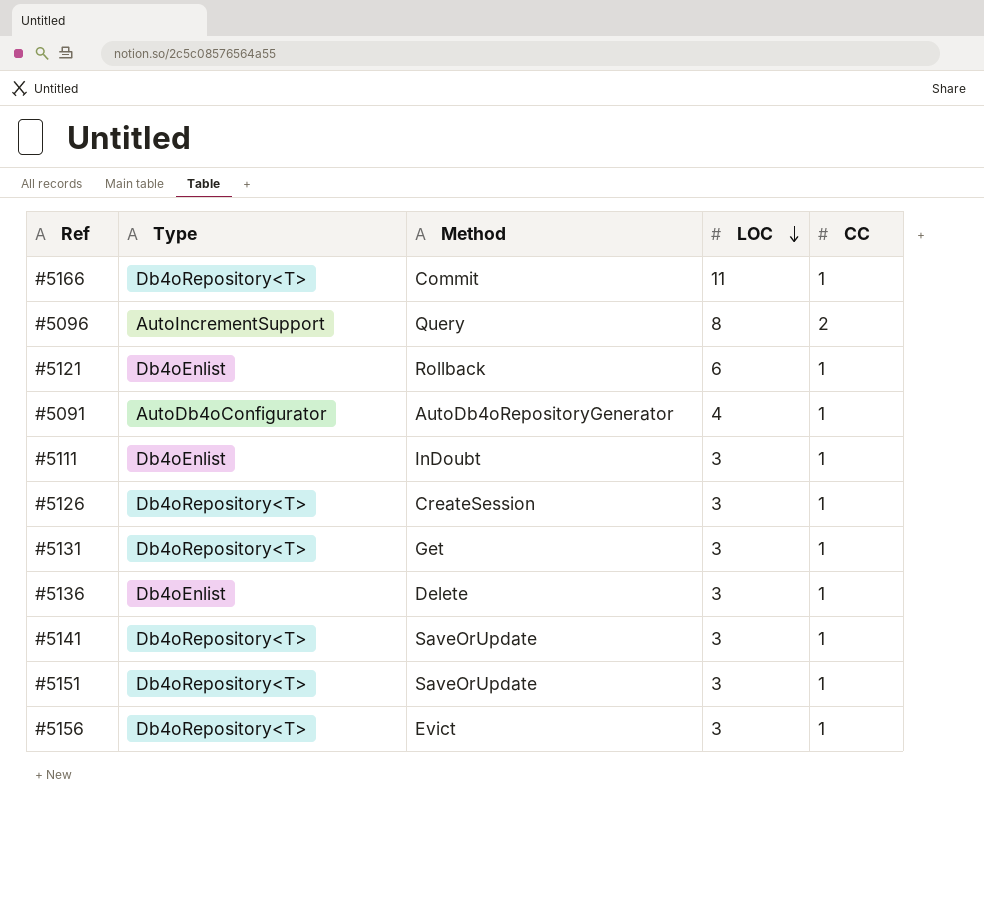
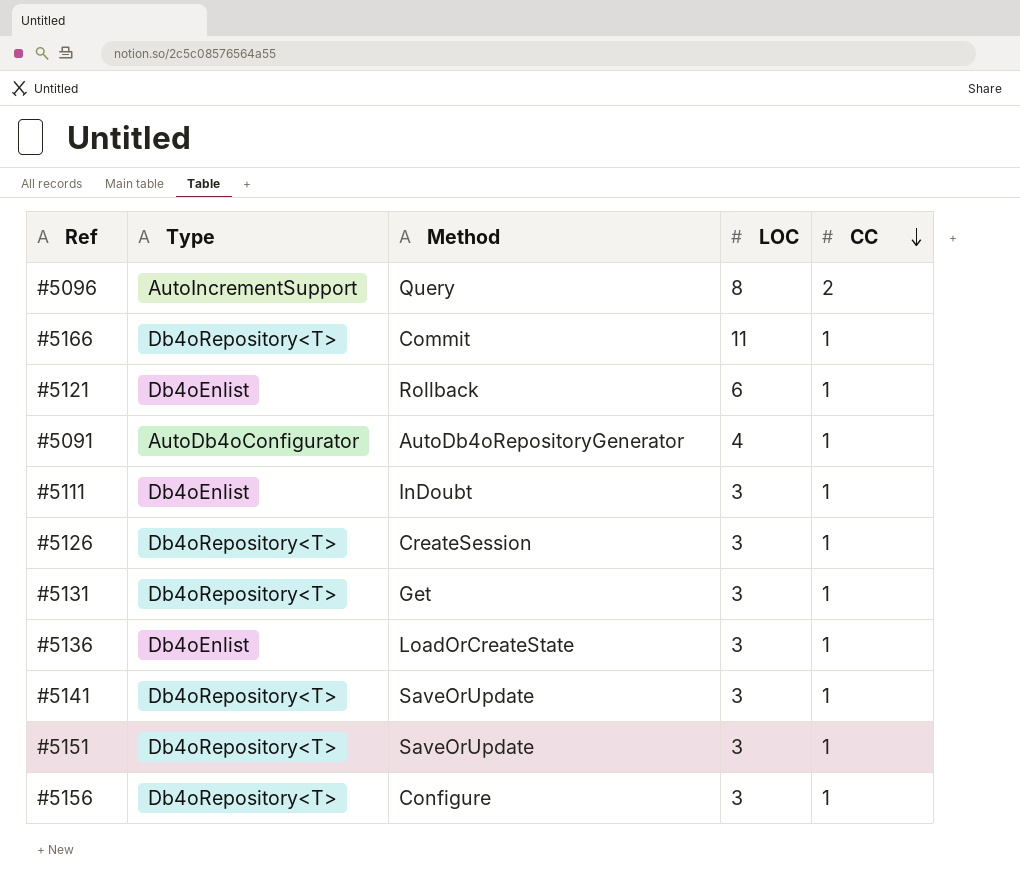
row order: LOC descending -> CC descending
#5136 | Method: Delete -> LoadOrCreateState
#5156 | Method: Evict -> Configure

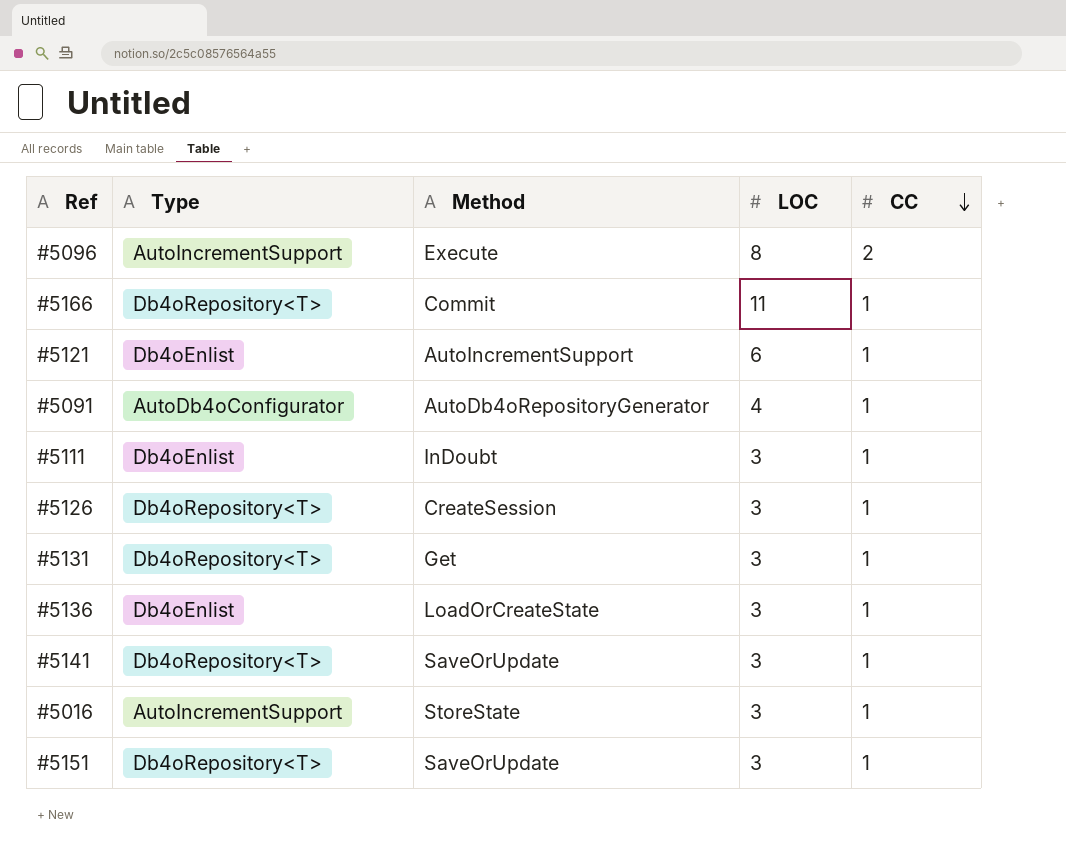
row #5156: Db4oRepository<T> | Configure | 3 | 1 -> none
#5096 | Method: Query -> Execute
#5121 | Method: Rollback -> AutoIncrementSupport
row #5016: none -> AutoIncrementSupport | StoreState | 3 | 1

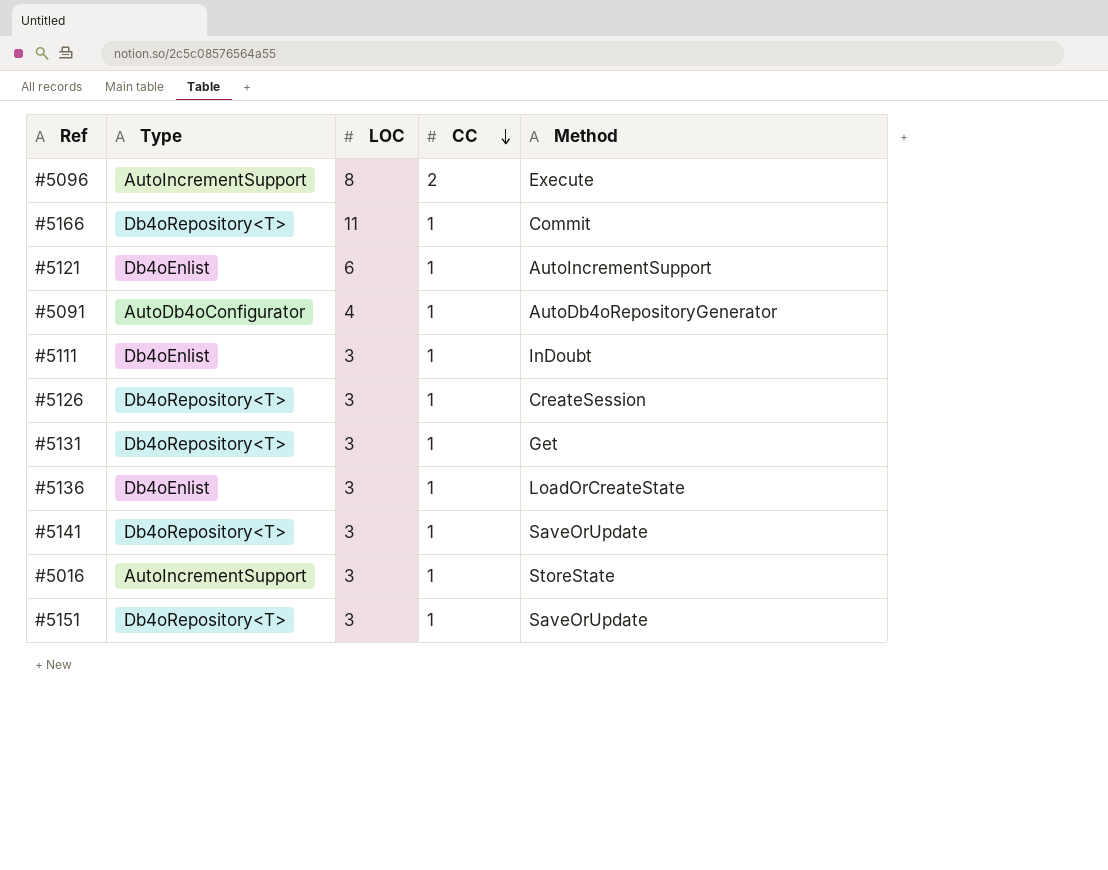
column Method | position: 3 -> 5

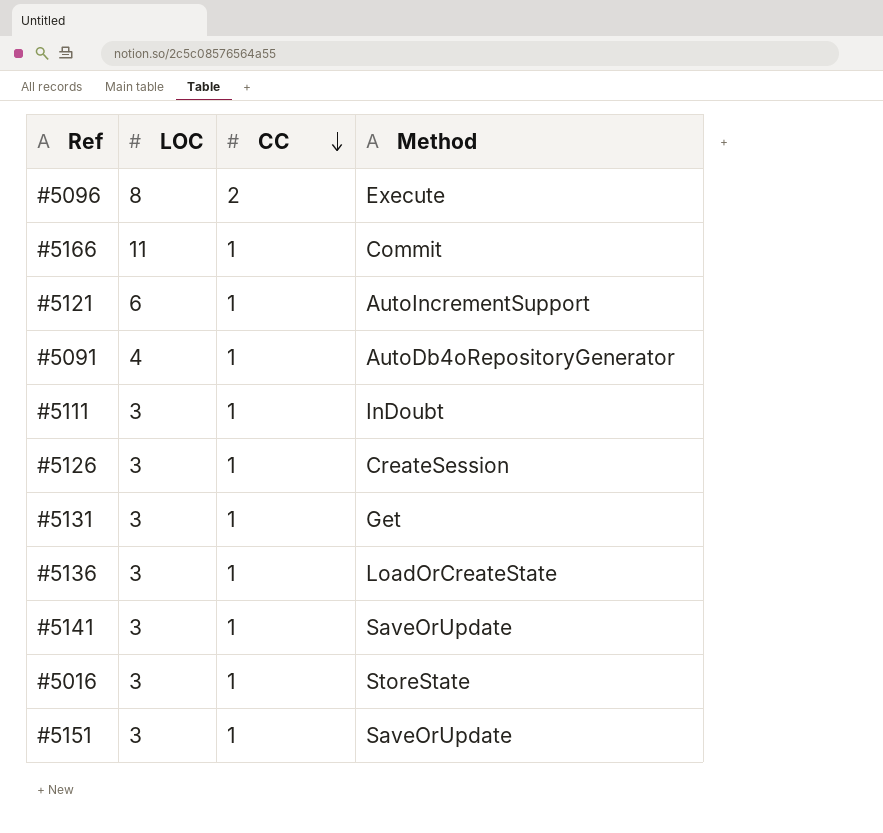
column Type | position: 2 -> none

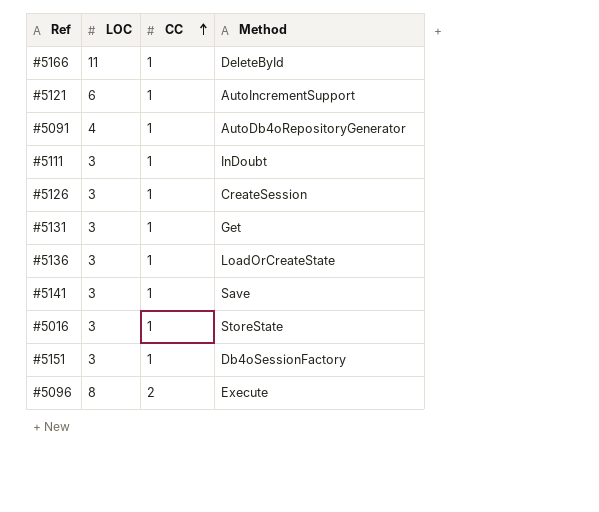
row order: CC descending -> CC ascending
#5166 | Method: Commit -> DeleteById
#5141 | Method: SaveOrUpdate -> Save
#5151 | Method: SaveOrUpdate -> Db4oSessionFactory

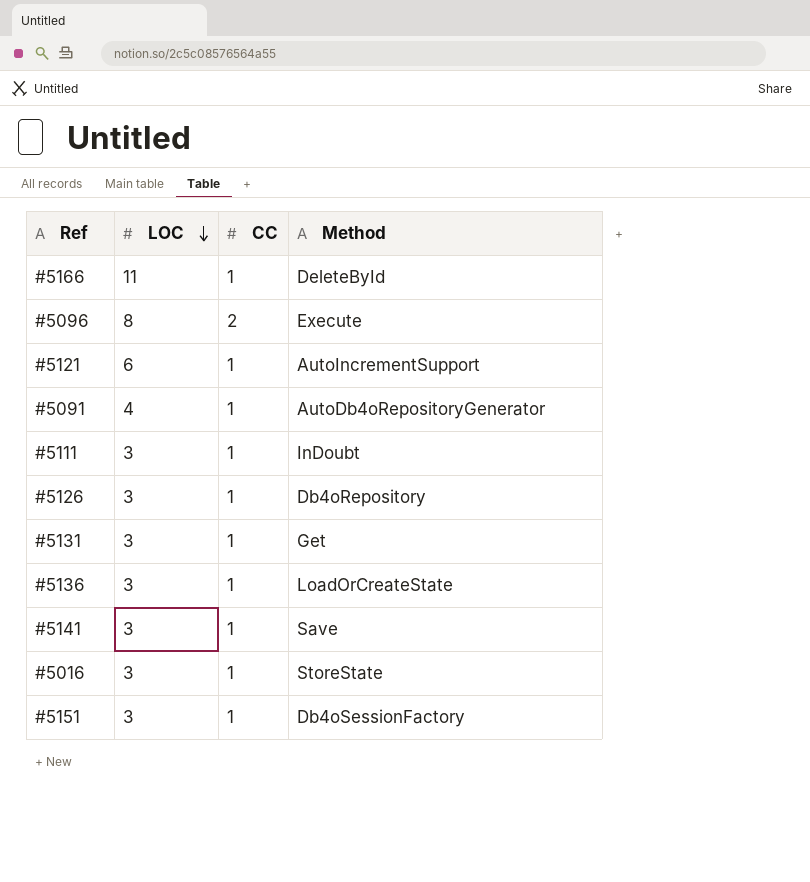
row order: CC ascending -> LOC descending
#5126 | Method: CreateSession -> Db4oRepository

